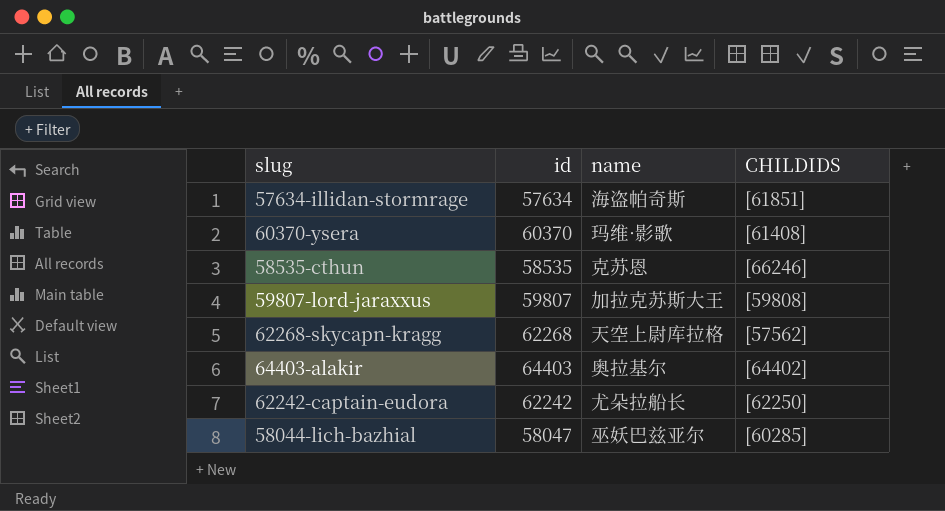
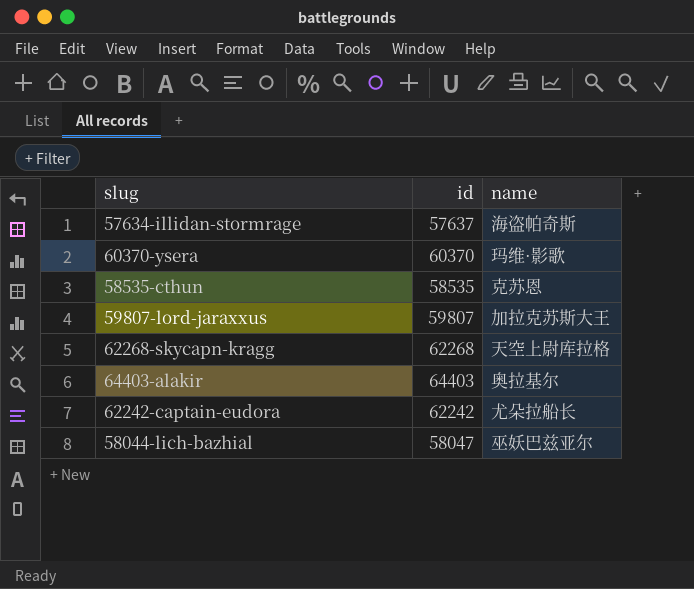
column CHILDIDS | position: 4 -> none
57634-illidan-stormrage | id: 57634 -> 57637

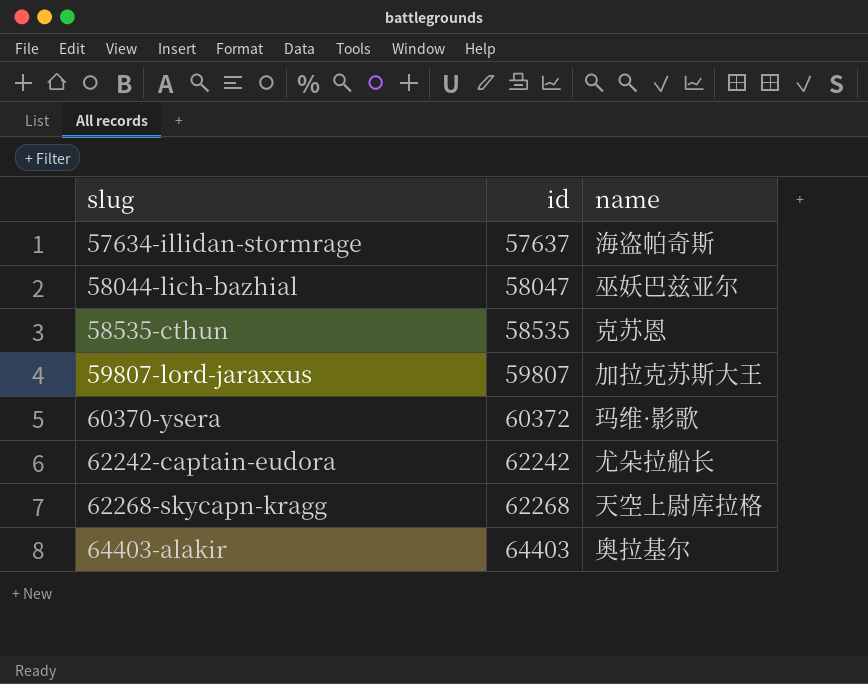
row order: none -> slug ascending
60370-ysera | id: 60370 -> 60372

